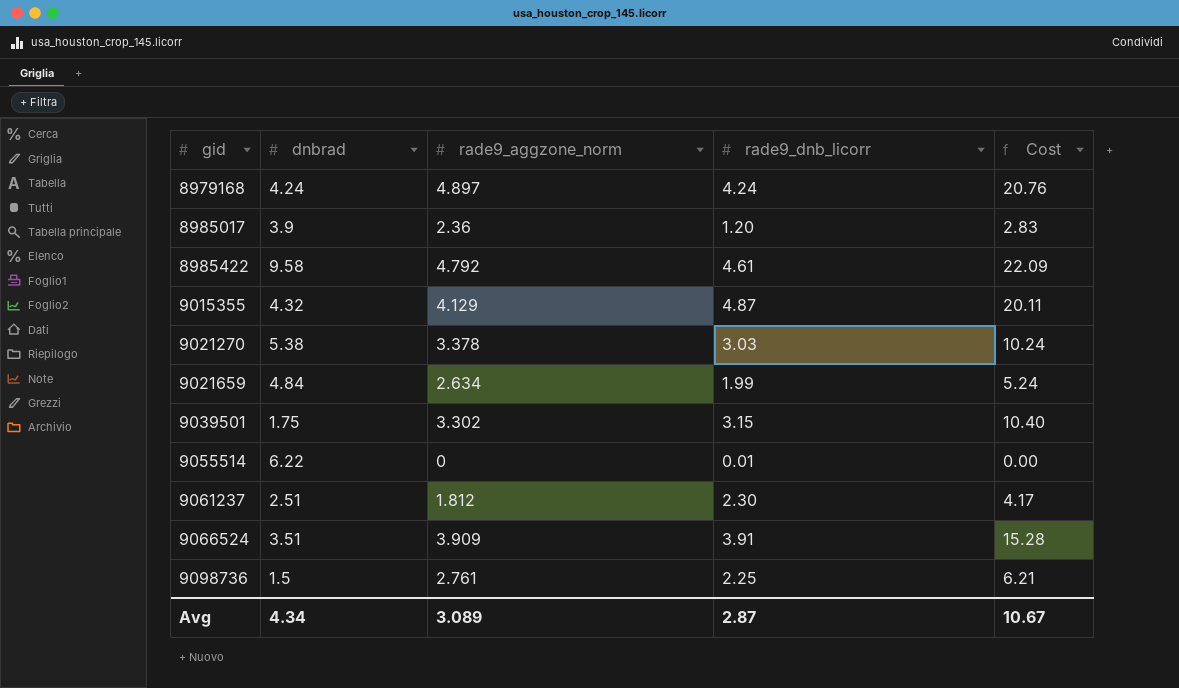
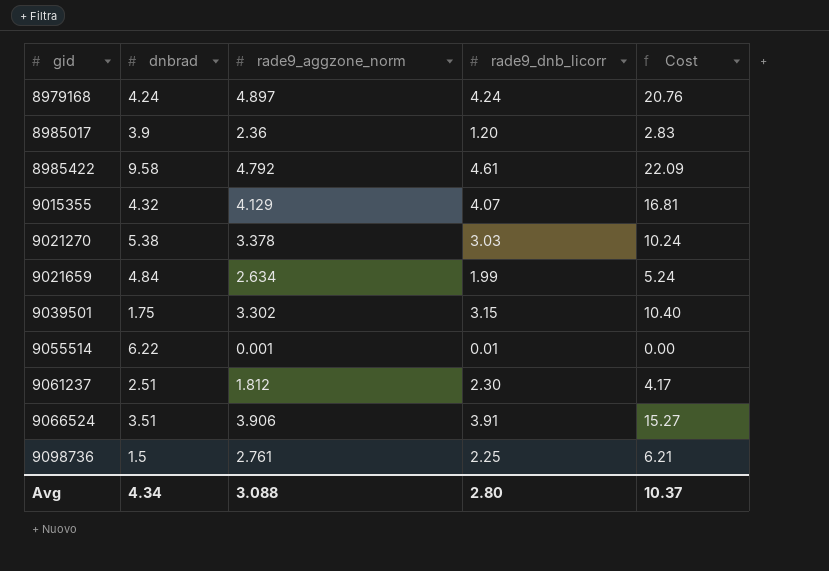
9015355 | rade9_dnb_licorr: 4.87 -> 4.07
9015355 | Cost: 20.11 -> 16.81
9055514 | rade9_aggzone_norm: 0 -> 0.001
9066524 | rade9_aggzone_norm: 3.909 -> 3.906
9066524 | Cost: 15.28 -> 15.27
Avg | rade9_aggzone_norm: 3.089 -> 3.088
Avg | rade9_dnb_licorr: 2.87 -> 2.80
Avg | Cost: 10.67 -> 10.37

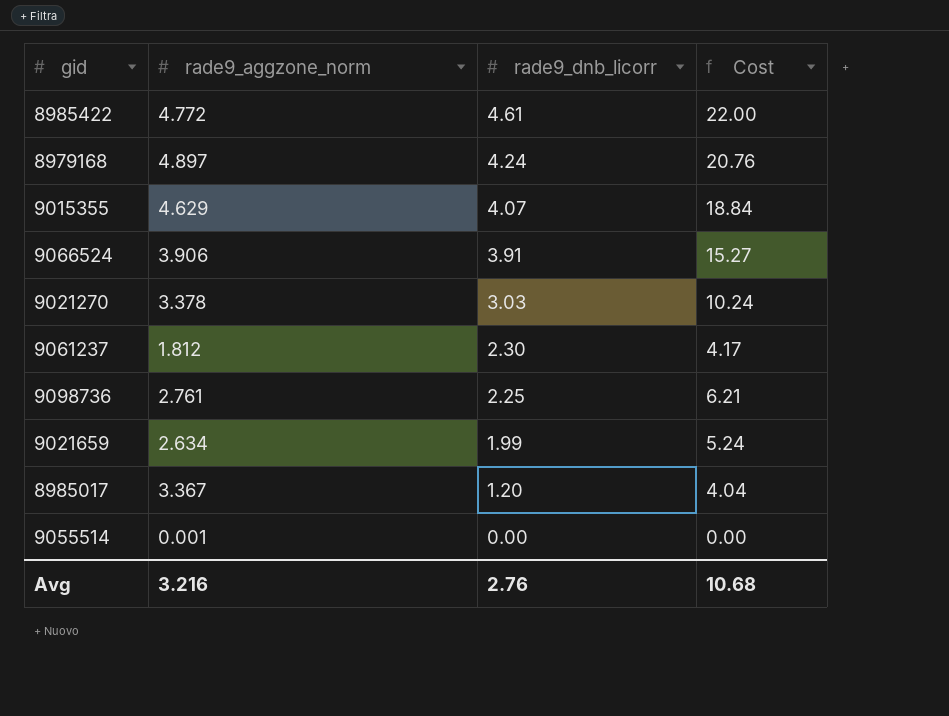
row order: gid ascending -> rade9_dnb_licorr descending
column dnbrad | position: 2 -> none
row 9039501: 1.75 | 3.302 | 3.15 | 10.40 -> none
8985422 | rade9_aggzone_norm: 4.792 -> 4.772
8985422 | Cost: 22.09 -> 22.00
9015355 | rade9_aggzone_norm: 4.129 -> 4.629
9015355 | Cost: 16.81 -> 18.84
8985017 | rade9_aggzone_norm: 2.36 -> 3.367
8985017 | Cost: 2.83 -> 4.04
9055514 | rade9_dnb_licorr: 0.01 -> 0.00
Avg | rade9_aggzone_norm: 3.088 -> 3.216
Avg | rade9_dnb_licorr: 2.80 -> 2.76
Avg | Cost: 10.37 -> 10.68

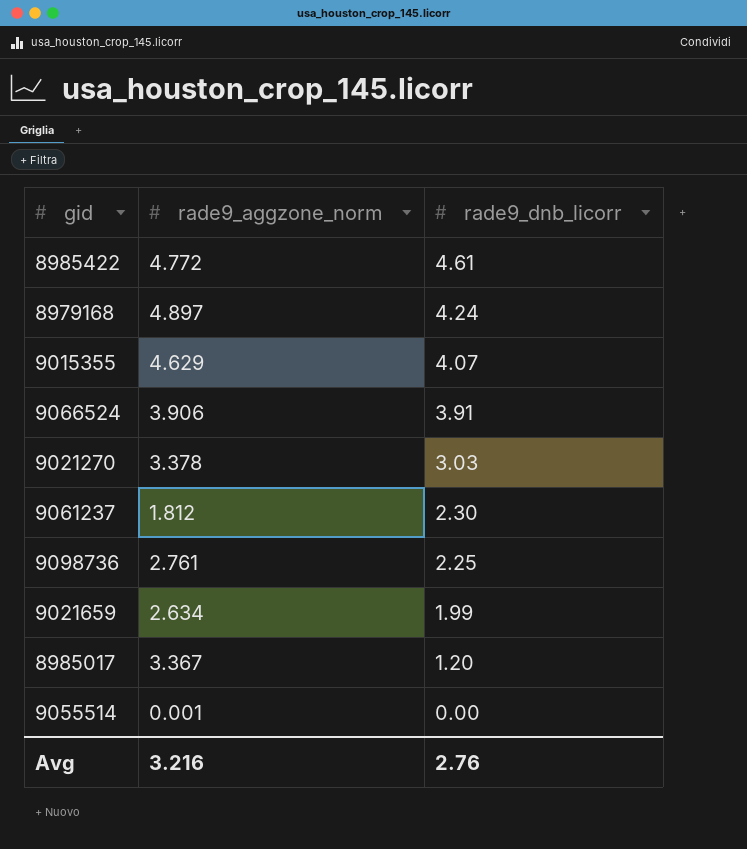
column Cost | formula: [rade9_aggzone_norm] * [rade9_dnb_licorr] -> none

